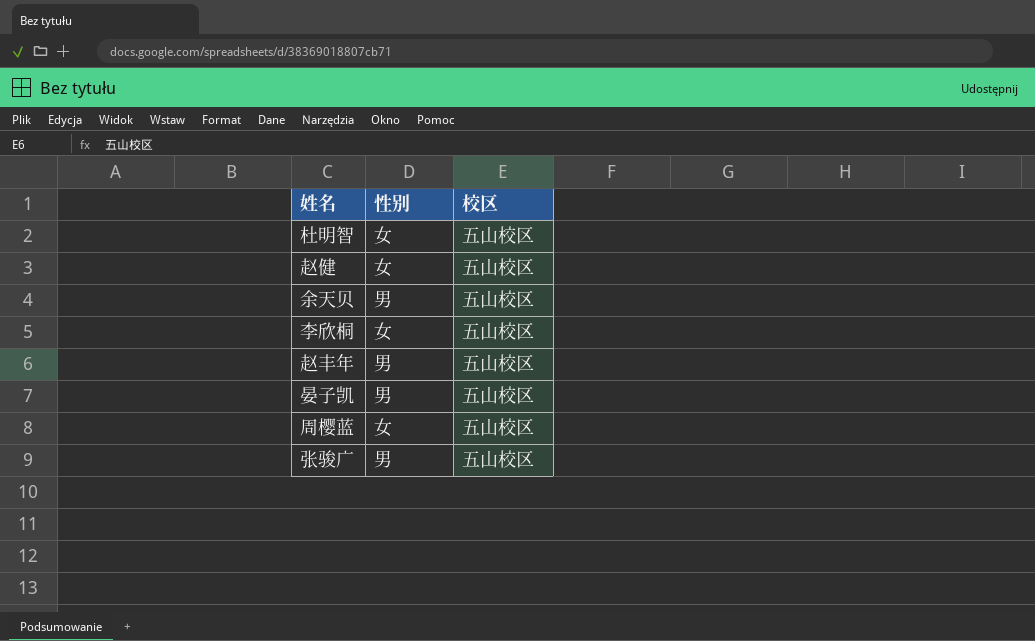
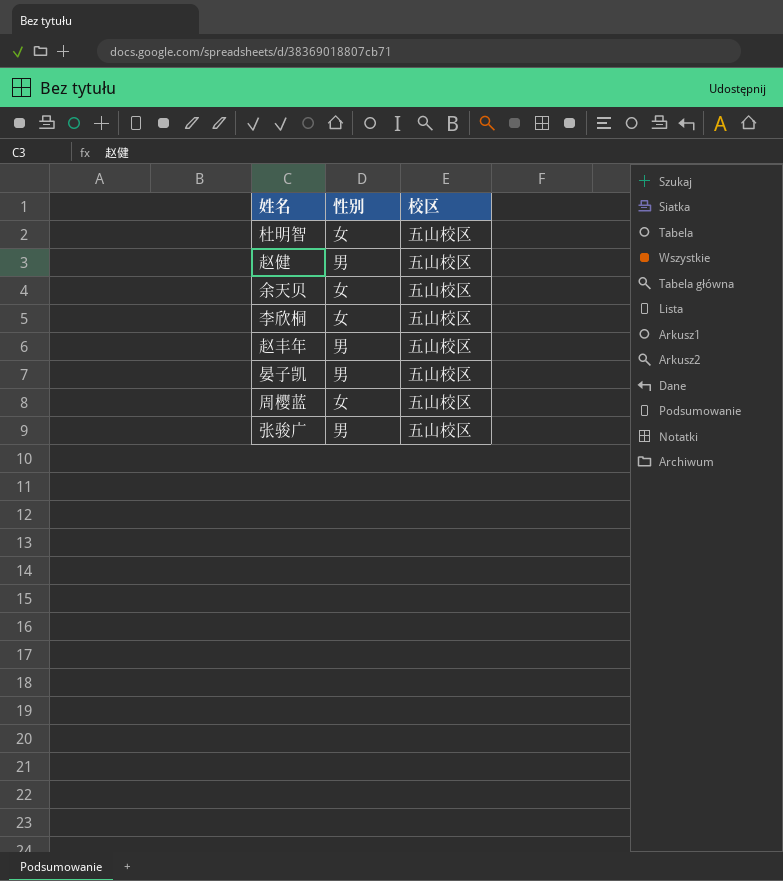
赵健 | 性别: 女 -> 男
余天贝 | 性别: 男 -> 女

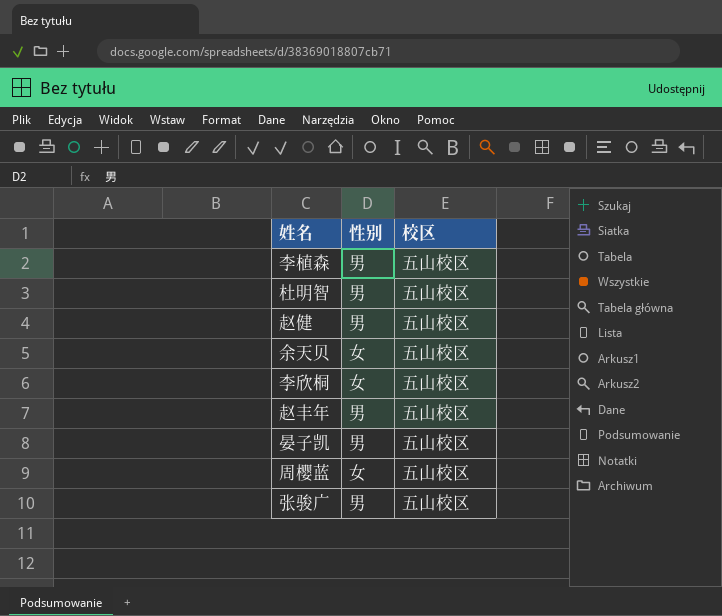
row 李植森: none -> 男 | 五山校区
杜明智 | 性别: 女 -> 男

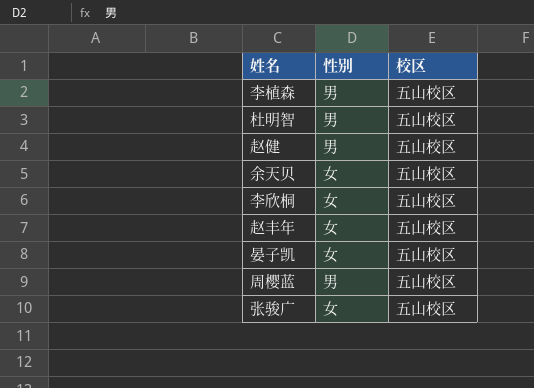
赵丰年 | 性别: 男 -> 女
晏子凯 | 性别: 男 -> 女
周樱蓝 | 性别: 女 -> 男
张骏广 | 性别: 男 -> 女

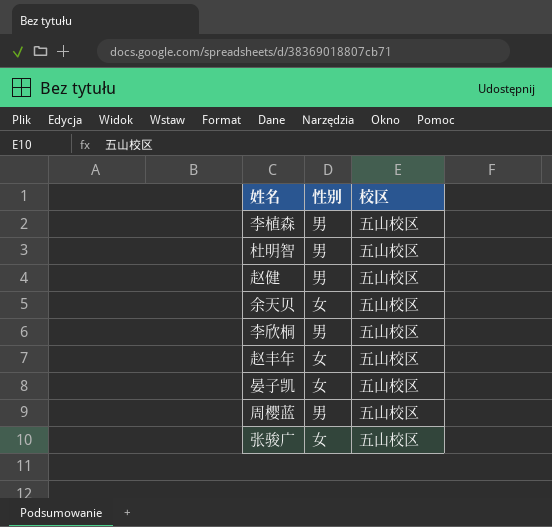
李欣桐 | 性别: 女 -> 男

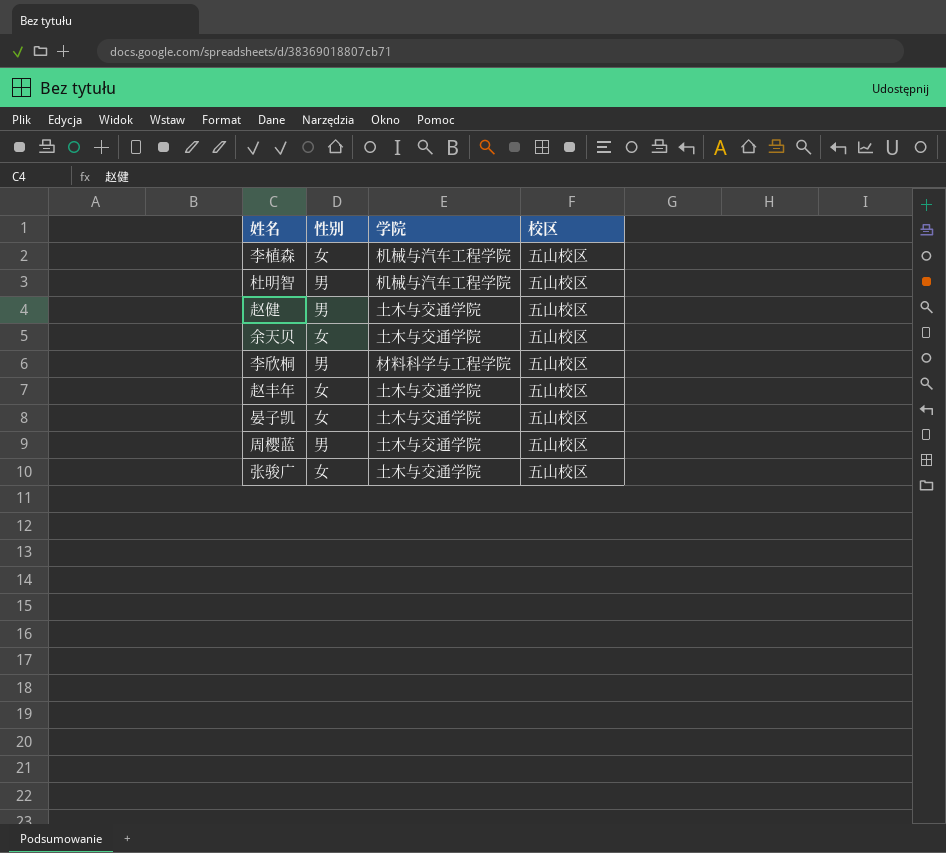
column 学院 | position: none -> 3
李植森 | 性别: 男 -> 女

